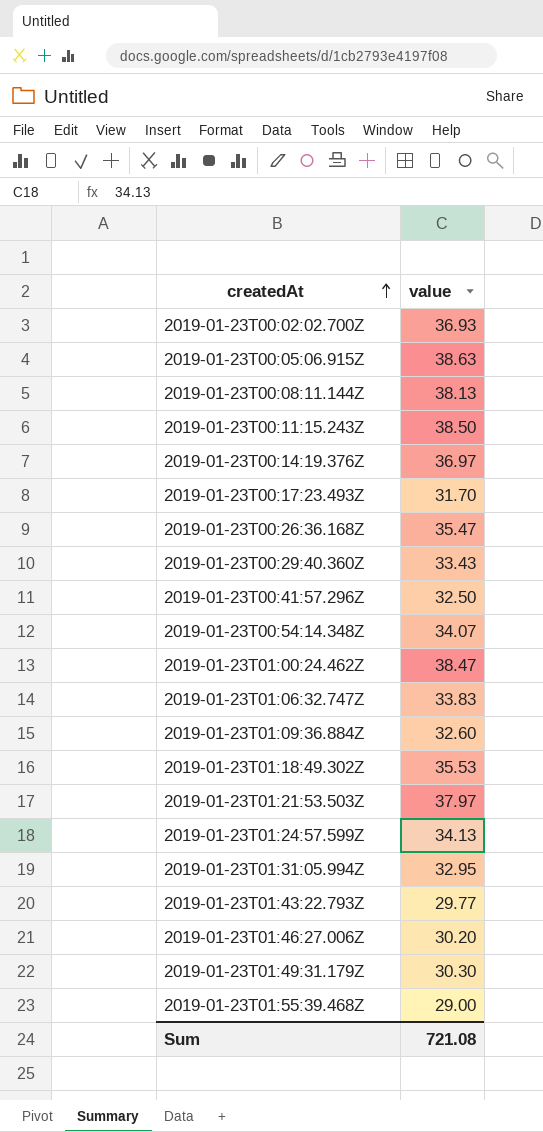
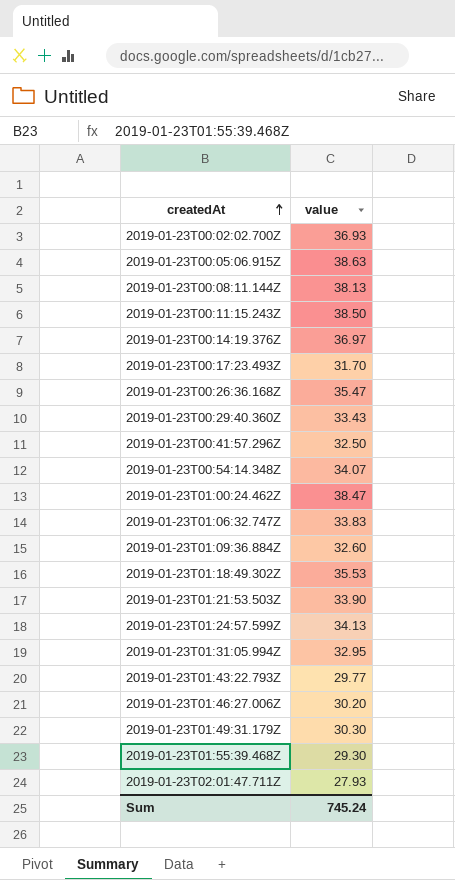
2019-01-23T01:21:53.503Z | value: 37.97 -> 33.90
2019-01-23T01:55:39.468Z | value: 29.00 -> 29.30
row 2019-01-23T02:01:47.711Z: none -> 27.93
Sum | value: 721.08 -> 745.24

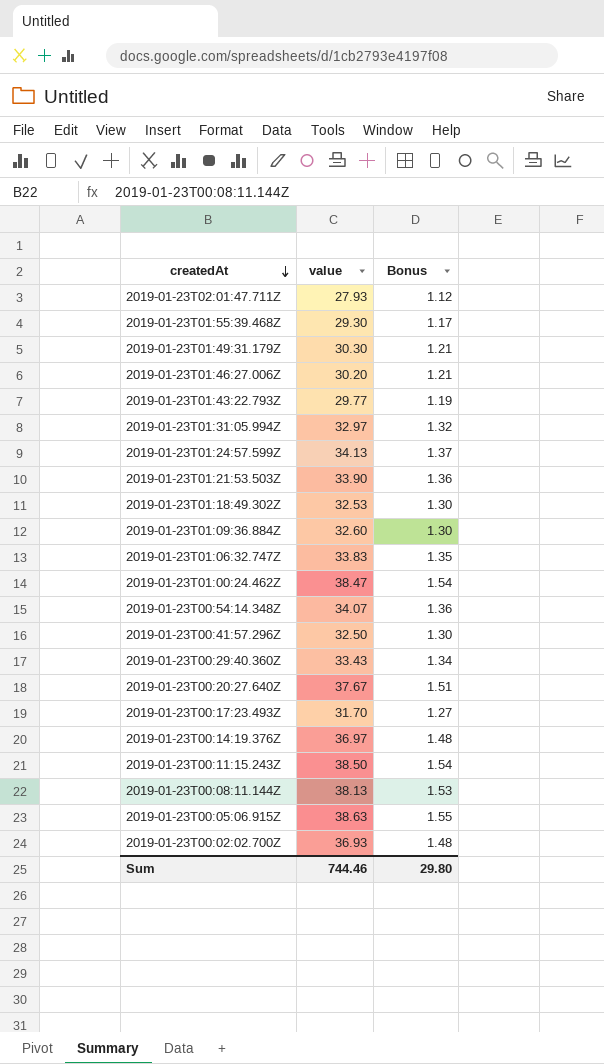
row order: createdAt ascending -> createdAt descending
column Bonus | formula: none -> [value] * 0.04
row 2019-01-23T00:26:36.168Z: 35.47 -> none
2019-01-23T01:31:05.994Z | value: 32.95 -> 32.97
2019-01-23T01:18:49.302Z | value: 35.53 -> 32.53
row 2019-01-23T00:20:27.640Z: none -> 37.67 | 1.51
Sum | value: 745.24 -> 744.46

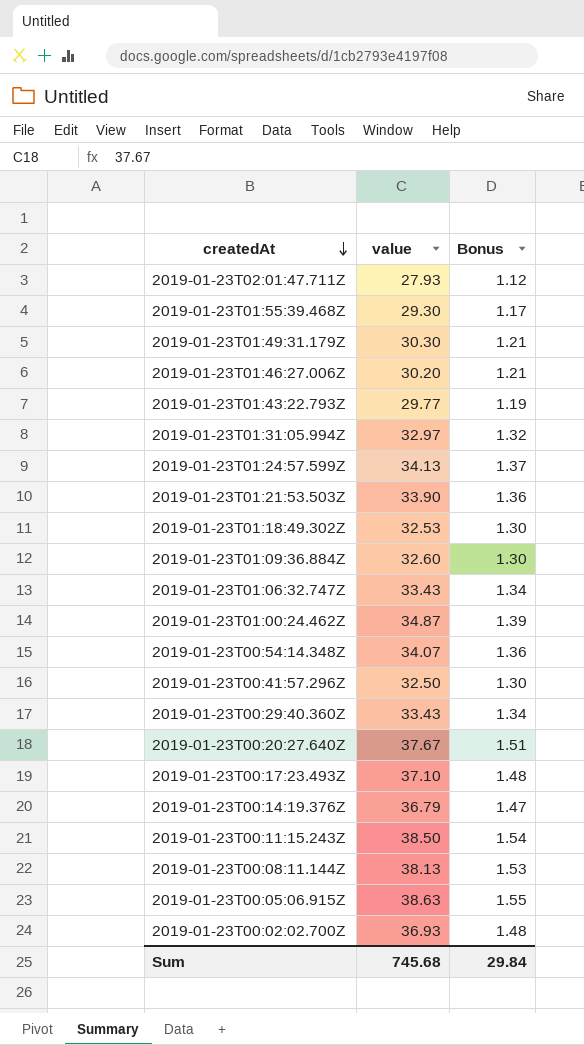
2019-01-23T01:06:32.747Z | value: 33.83 -> 33.43
2019-01-23T01:06:32.747Z | Bonus: 1.35 -> 1.34
2019-01-23T01:00:24.462Z | value: 38.47 -> 34.87
2019-01-23T01:00:24.462Z | Bonus: 1.54 -> 1.39
2019-01-23T00:17:23.493Z | value: 31.70 -> 37.10
2019-01-23T00:17:23.493Z | Bonus: 1.27 -> 1.48
2019-01-23T00:14:19.376Z | value: 36.97 -> 36.79
2019-01-23T00:14:19.376Z | Bonus: 1.48 -> 1.47
Sum | value: 744.46 -> 745.68
Sum | Bonus: 29.80 -> 29.84

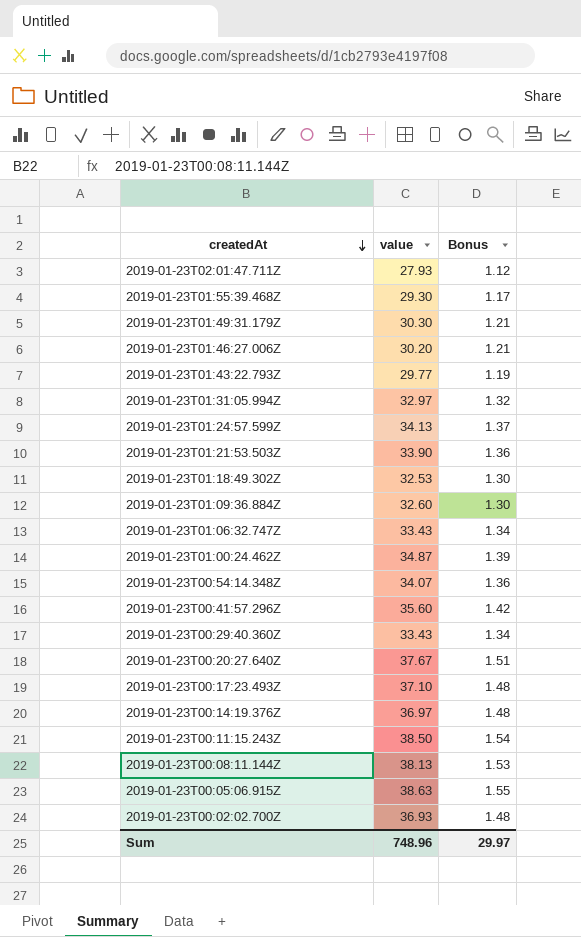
2019-01-23T00:41:57.296Z | value: 32.50 -> 35.60
2019-01-23T00:41:57.296Z | Bonus: 1.30 -> 1.42
2019-01-23T00:14:19.376Z | value: 36.79 -> 36.97
2019-01-23T00:14:19.376Z | Bonus: 1.47 -> 1.48
Sum | value: 745.68 -> 748.96
Sum | Bonus: 29.84 -> 29.97

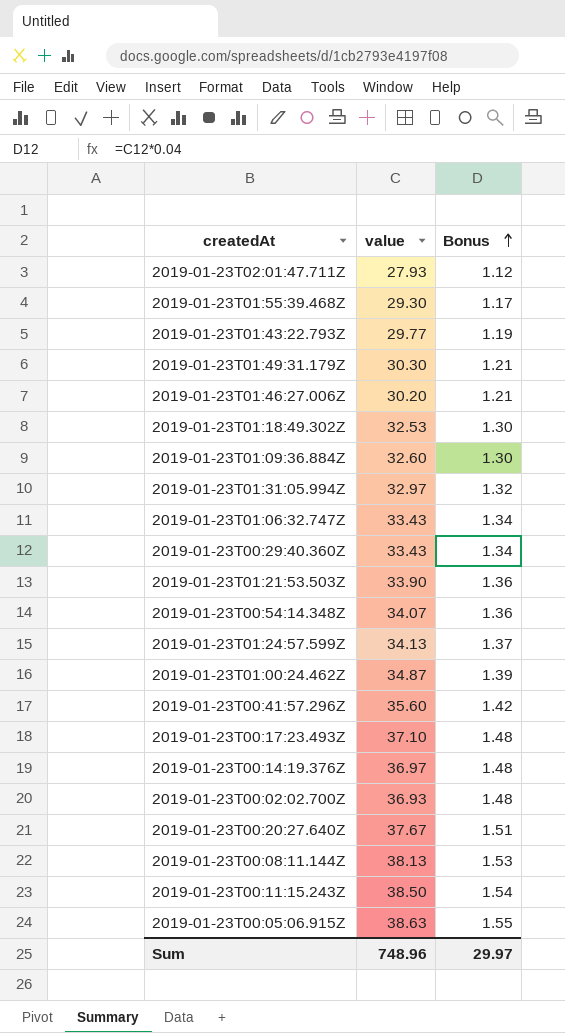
row order: createdAt descending -> Bonus ascending

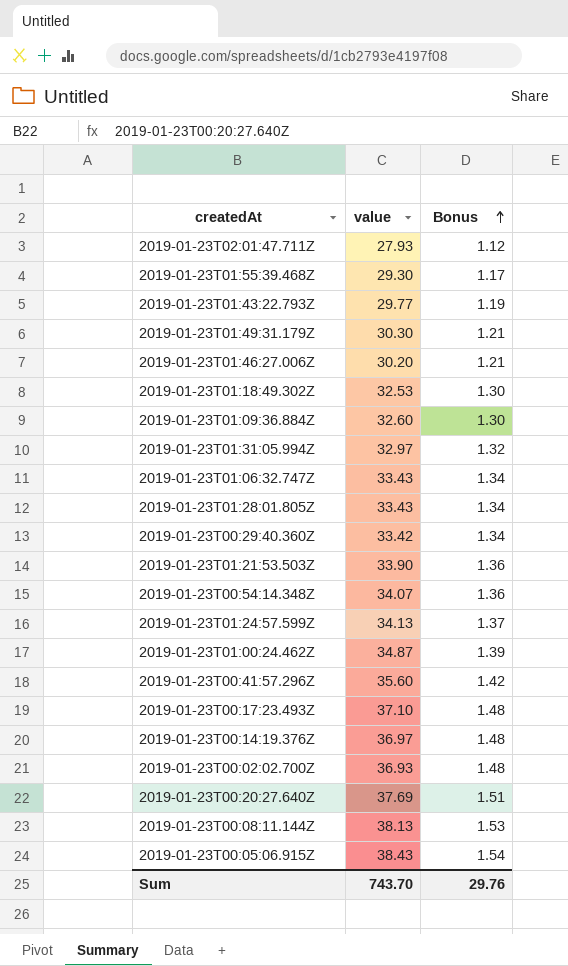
row 2019-01-23T00:11:15.243Z: 38.50 | 1.54 -> none
row 2019-01-23T01:28:01.805Z: none -> 33.43 | 1.34
2019-01-23T00:29:40.360Z | value: 33.43 -> 33.42
2019-01-23T00:20:27.640Z | value: 37.67 -> 37.69
2019-01-23T00:05:06.915Z | value: 38.63 -> 38.43
2019-01-23T00:05:06.915Z | Bonus: 1.55 -> 1.54
Sum | value: 748.96 -> 743.70
Sum | Bonus: 29.97 -> 29.76

